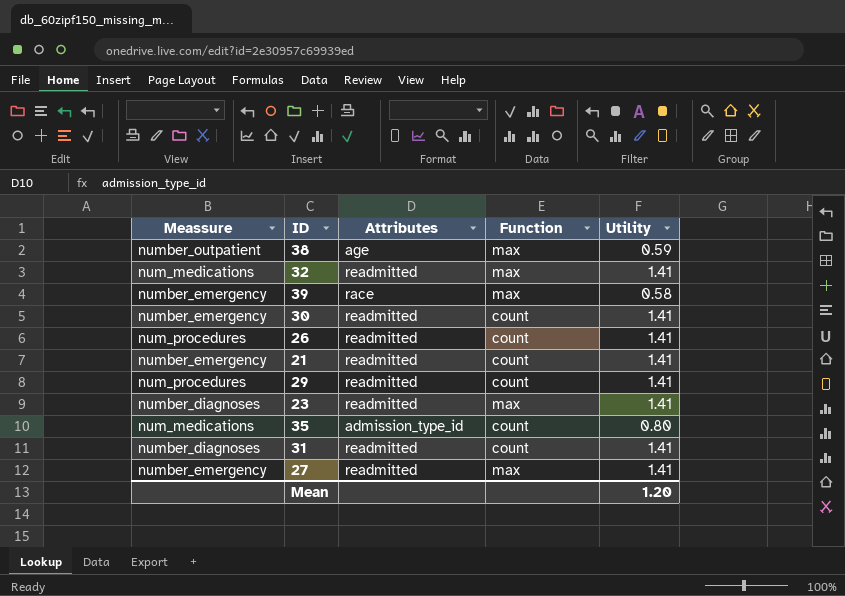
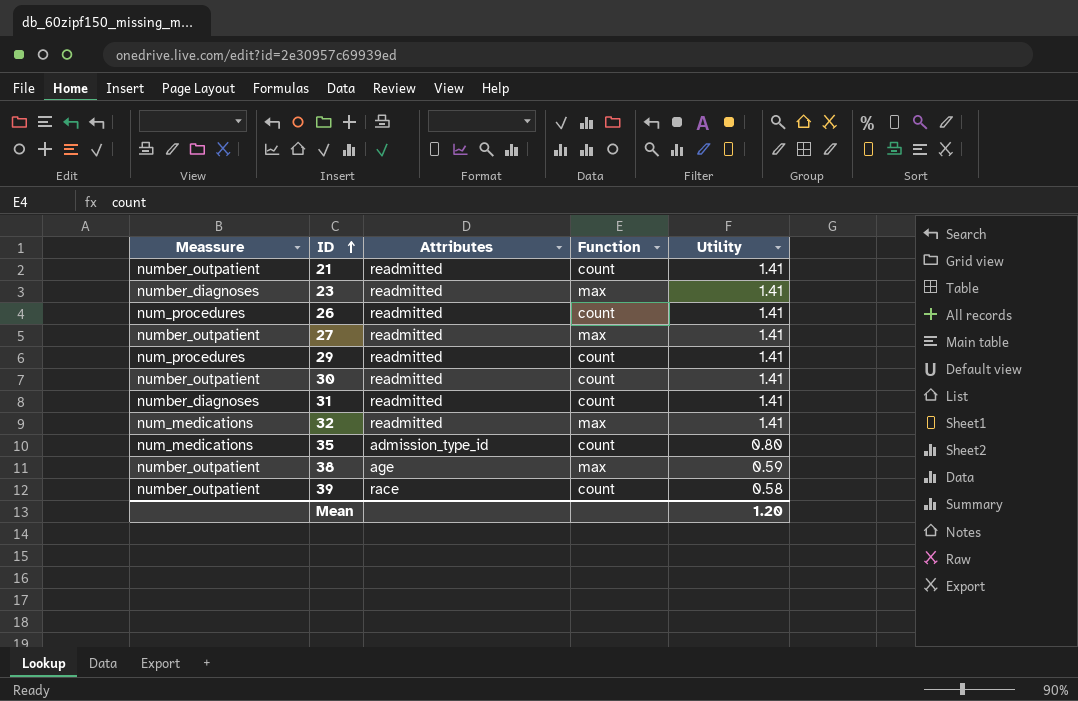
row order: none -> ID ascending
21 | Meassure: number_emergency -> number_outpatient
27 | Meassure: number_emergency -> number_outpatient
30 | Meassure: number_emergency -> number_outpatient
39 | Meassure: number_emergency -> number_outpatient
39 | Function: max -> count

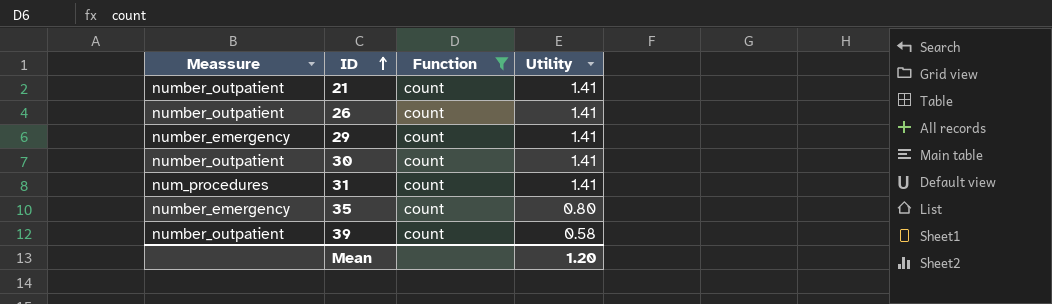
filter: none -> Function = count
column Attributes | position: 3 -> none
26 | Meassure: num_procedures -> number_outpatient
29 | Meassure: num_procedures -> number_emergency
31 | Meassure: number_diagnoses -> num_procedures
35 | Meassure: num_medications -> number_emergency

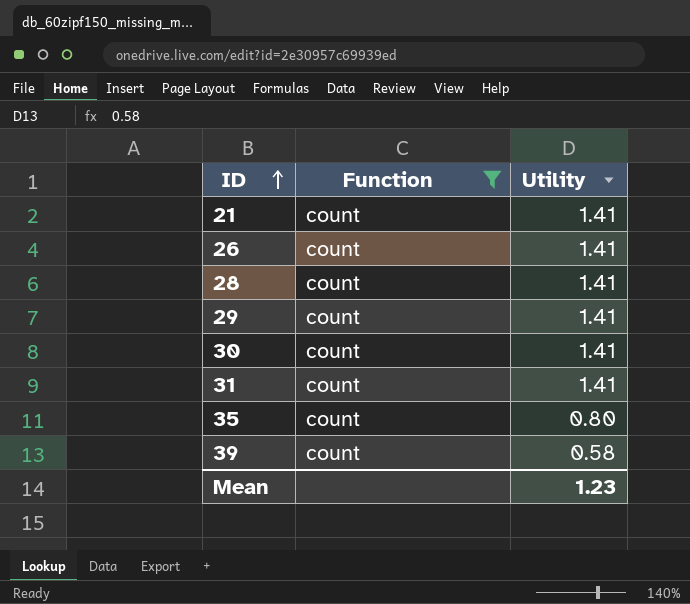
column Meassure | position: 1 -> none
row 28: none -> count | 1.41
Mean | Utility: 1.20 -> 1.23

